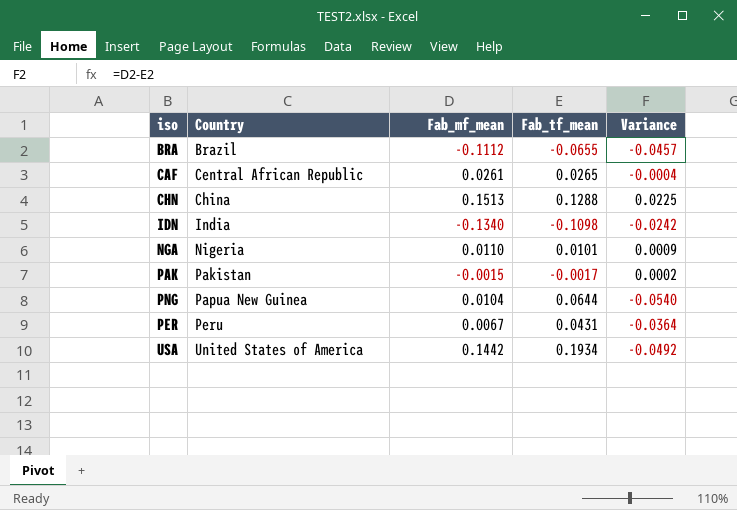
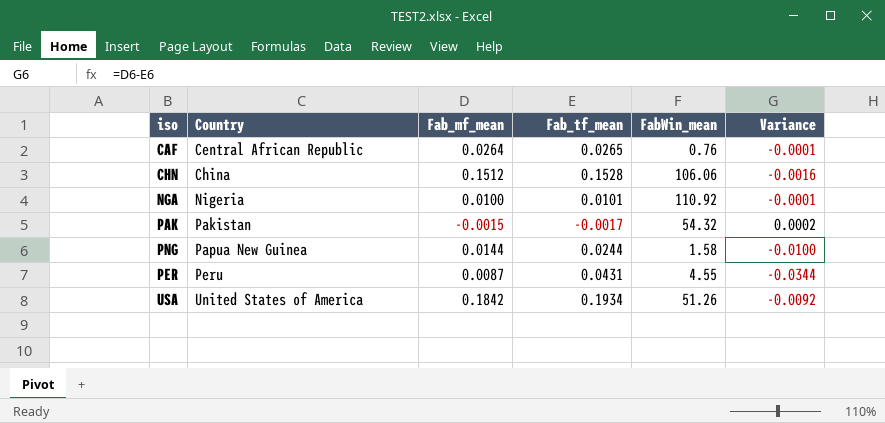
column FabWin_mean | position: none -> 5
row BRA: Brazil | -0.1112 | -0.0655 | -0.0457 -> none
row IDN: India | -0.1340 | -0.1098 | -0.0242 -> none
CAF | Fab_mf_mean: 0.0261 -> 0.0264
CAF | Variance: -0.0004 -> -0.0001
CHN | Fab_mf_mean: 0.1513 -> 0.1512
CHN | Fab_tf_mean: 0.1288 -> 0.1528
CHN | Variance: 0.0225 -> -0.0016
NGA | Fab_mf_mean: 0.0110 -> 0.0100
NGA | Variance: 0.0009 -> -0.0001
PNG | Fab_mf_mean: 0.0104 -> 0.0144
PNG | Fab_tf_mean: 0.0644 -> 0.0244
PNG | Variance: -0.0540 -> -0.0100
PER | Fab_mf_mean: 0.0067 -> 0.0087
PER | Variance: -0.0364 -> -0.0344
USA | Fab_mf_mean: 0.1442 -> 0.1842
USA | Variance: -0.0492 -> -0.0092

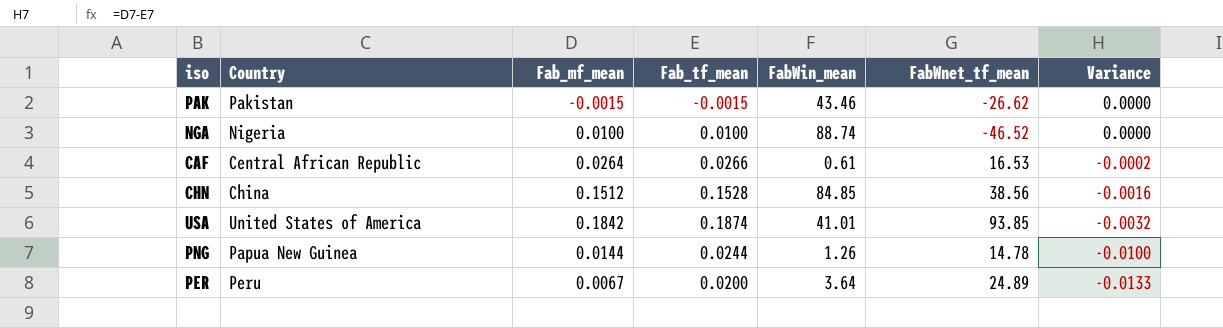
row order: Country ascending -> Variance descending
column FabWnet_tf_mean | position: none -> 6
PAK | Fab_tf_mean: -0.0017 -> -0.0015
PAK | FabWin_mean: 54.32 -> 43.46
PAK | Variance: 0.0002 -> 0.0000
NGA | Fab_tf_mean: 0.0101 -> 0.0100
NGA | FabWin_mean: 110.92 -> 88.74
NGA | Variance: -0.0001 -> 0.0000
CAF | Fab_tf_mean: 0.0265 -> 0.0266
CAF | FabWin_mean: 0.76 -> 0.61
CAF | Variance: -0.0001 -> -0.0002
CHN | FabWin_mean: 106.06 -> 84.85
USA | Fab_tf_mean: 0.1934 -> 0.1874
USA | FabWin_mean: 51.26 -> 41.01
USA | Variance: -0.0092 -> -0.0032
PNG | FabWin_mean: 1.58 -> 1.26
PER | Fab_mf_mean: 0.0087 -> 0.0067
PER | Fab_tf_mean: 0.0431 -> 0.0200
PER | FabWin_mean: 4.55 -> 3.64
PER | Variance: -0.0344 -> -0.0133

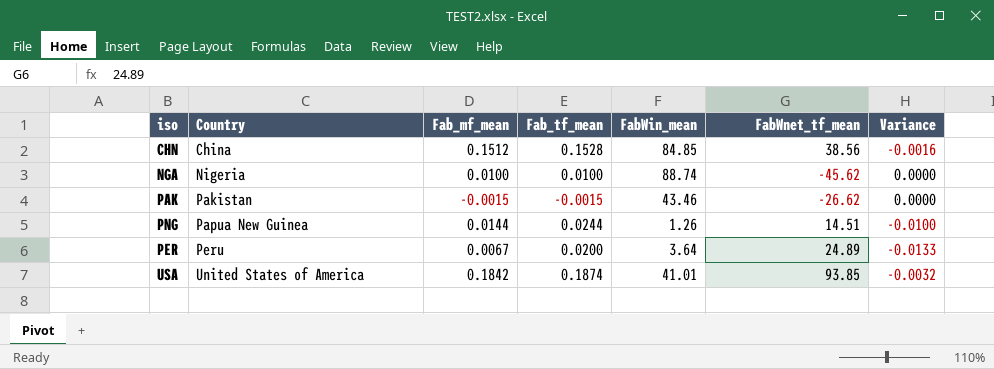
row order: Variance descending -> Country ascending
row CAF: Central African Republic | 0.0264 | 0.0266 | 0.61 | 16.53 | -0.0002 -> none
NGA | FabWnet_tf_mean: -46.52 -> -45.62
PNG | FabWnet_tf_mean: 14.78 -> 14.51

